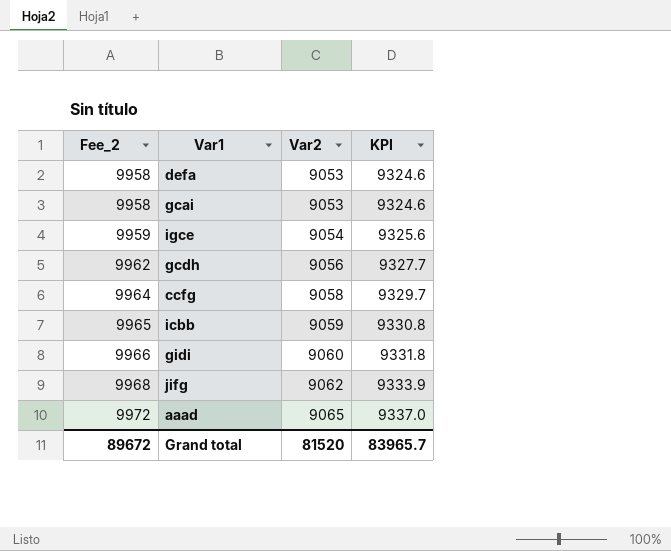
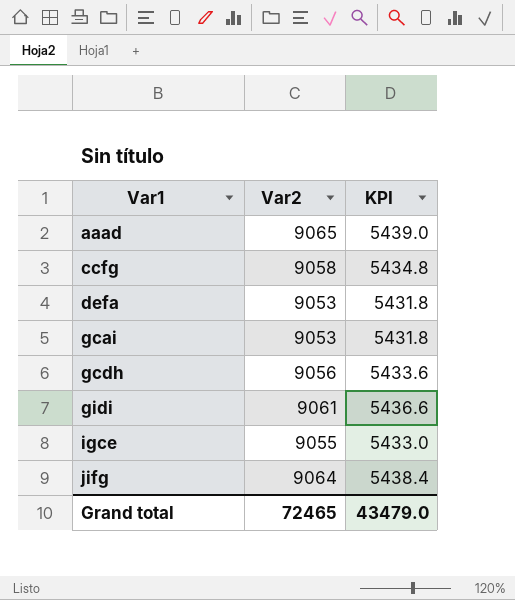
row order: Fee_2 ascending -> Var1 ascending
column Fee_2 | formula: [Var2] * 1.1 -> none
column KPI | formula: [Var2] * 1.03 -> [Var2] * 0.6
row icbb: 9965 | 9059 | 9330.8 -> none
gidi | Var2: 9060 -> 9061
igce | Var2: 9054 -> 9055
jifg | Var2: 9062 -> 9064
Grand total | Var2: 81520 -> 72465
Grand total | KPI: 83965.7 -> 43479.0

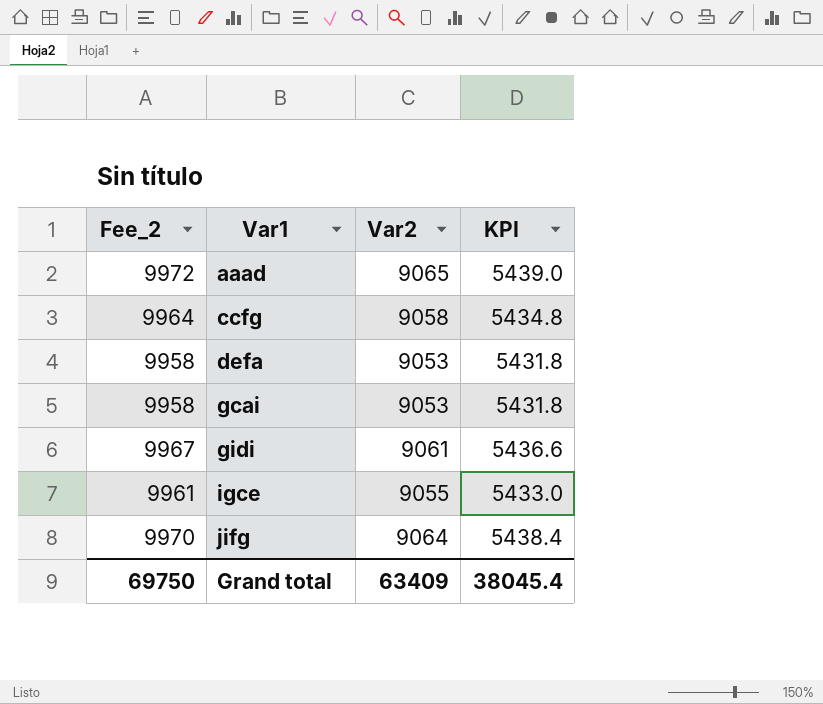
column Fee_2 | formula: none -> [Var2] * 1.1
row gcdh: 9056 | 5433.6 -> none
Grand total | Var2: 72465 -> 63409
Grand total | KPI: 43479.0 -> 38045.4

